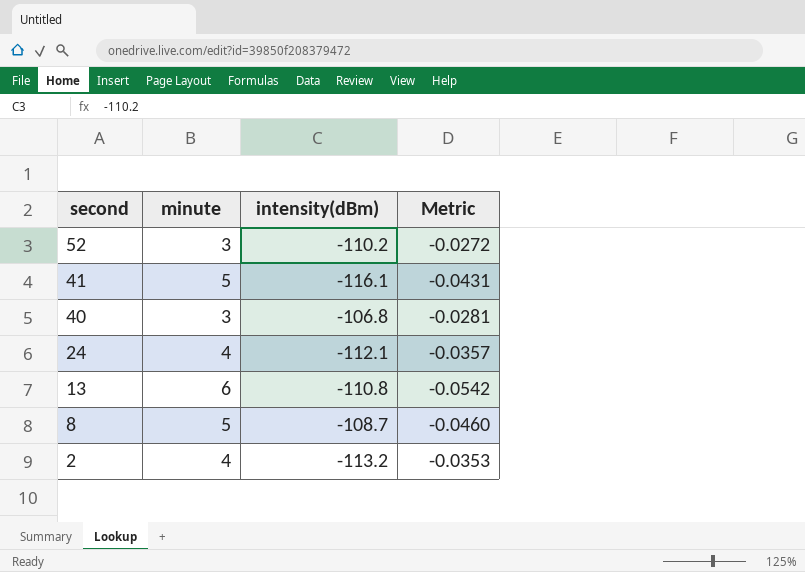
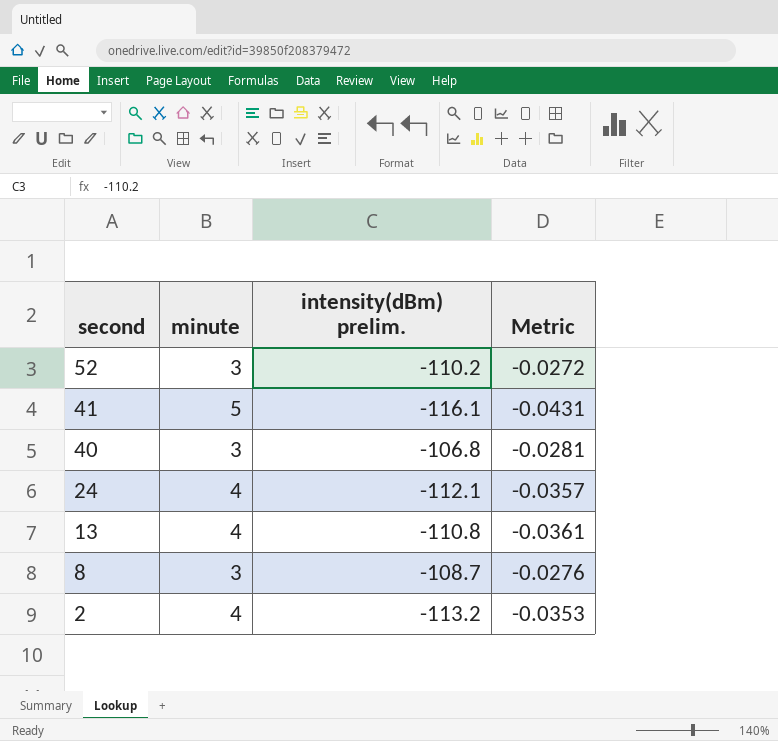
column name: intensity(dBm) -> intensity(dBm) prelim.
13 | minute: 6 -> 4
13 | Metric: -0.0542 -> -0.0361
8 | minute: 5 -> 3
8 | Metric: -0.0460 -> -0.0276

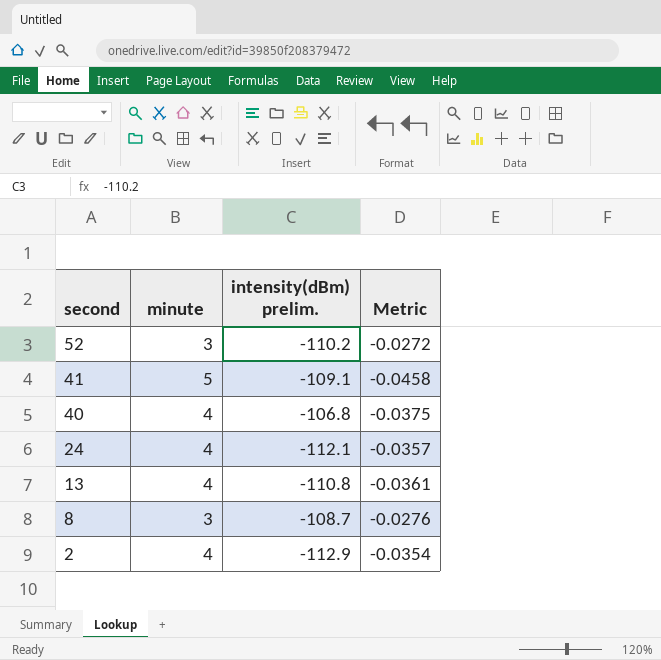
41 | intensity(dBm) prelim.: -116.1 -> -109.1
41 | Metric: -0.0431 -> -0.0458
40 | minute: 3 -> 4
40 | Metric: -0.0281 -> -0.0375
2 | intensity(dBm) prelim.: -113.2 -> -112.9
2 | Metric: -0.0353 -> -0.0354

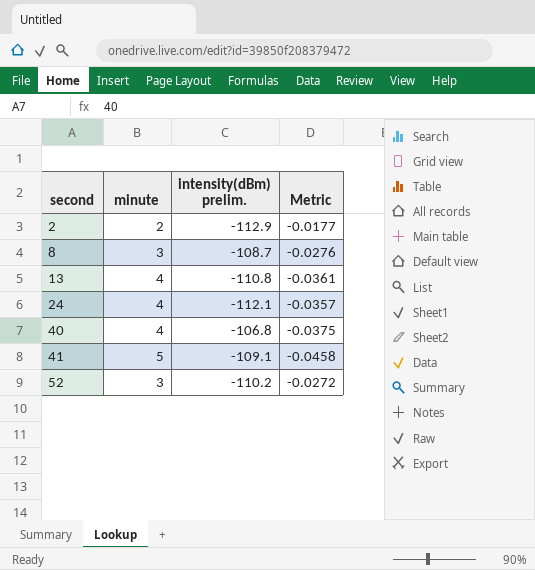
row order: second descending -> second ascending
2 | minute: 4 -> 2
2 | Metric: -0.0354 -> -0.0177

